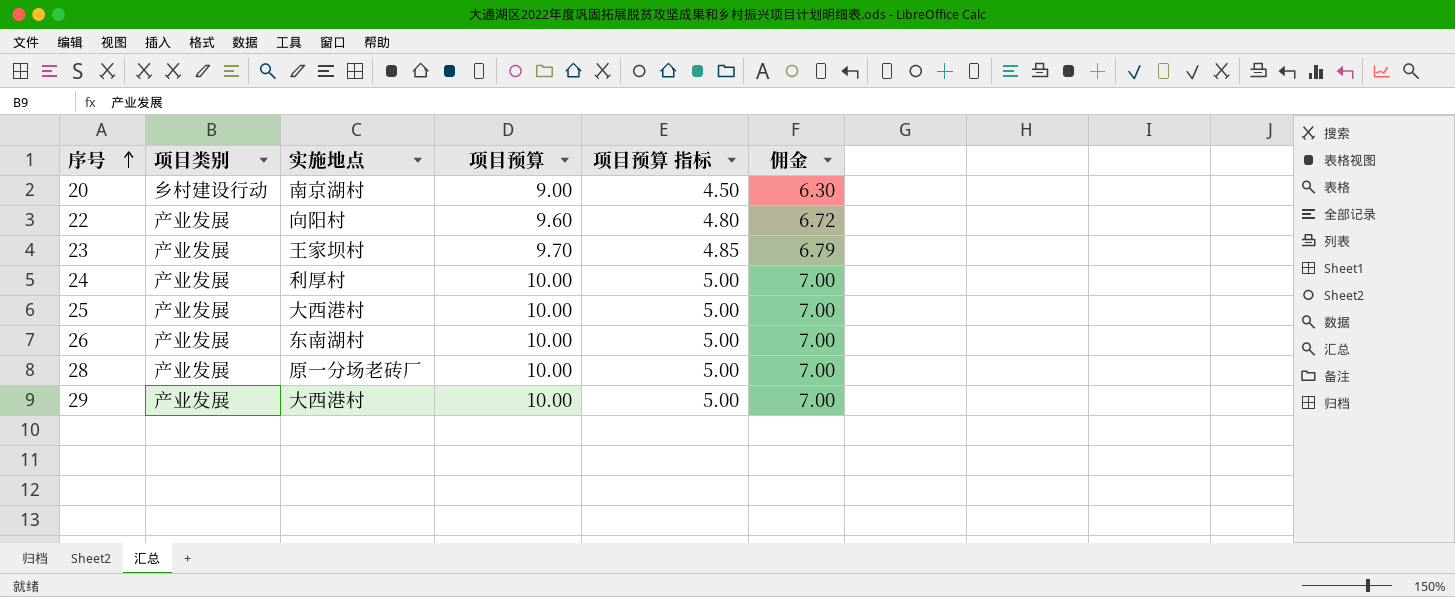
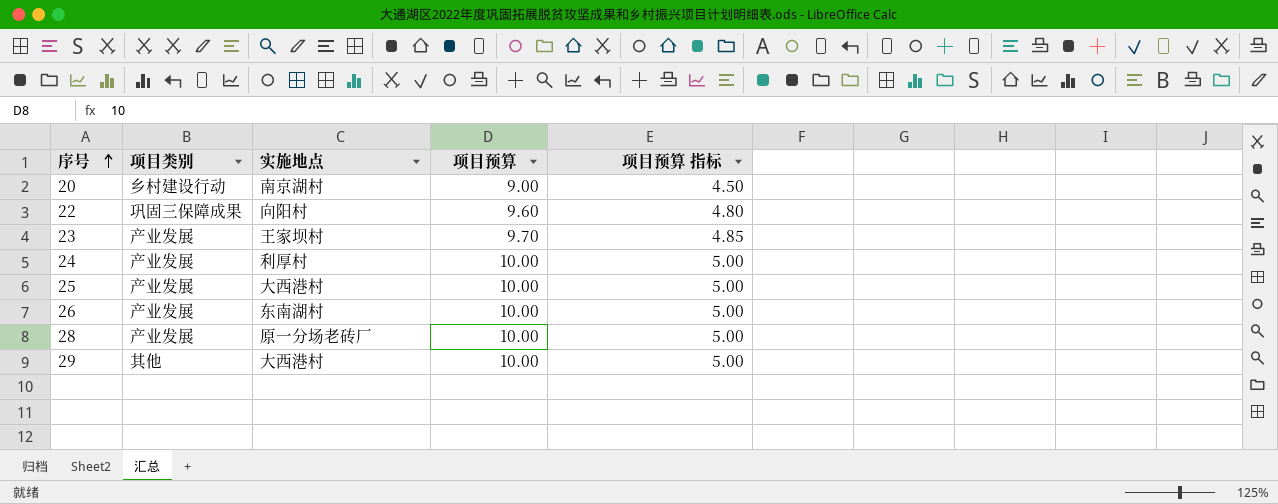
column 佣金 | formula: [项目预算] * 0.7 -> none
22 | 项目类别: 产业发展 -> 巩固三保障成果
29 | 项目类别: 产业发展 -> 其他

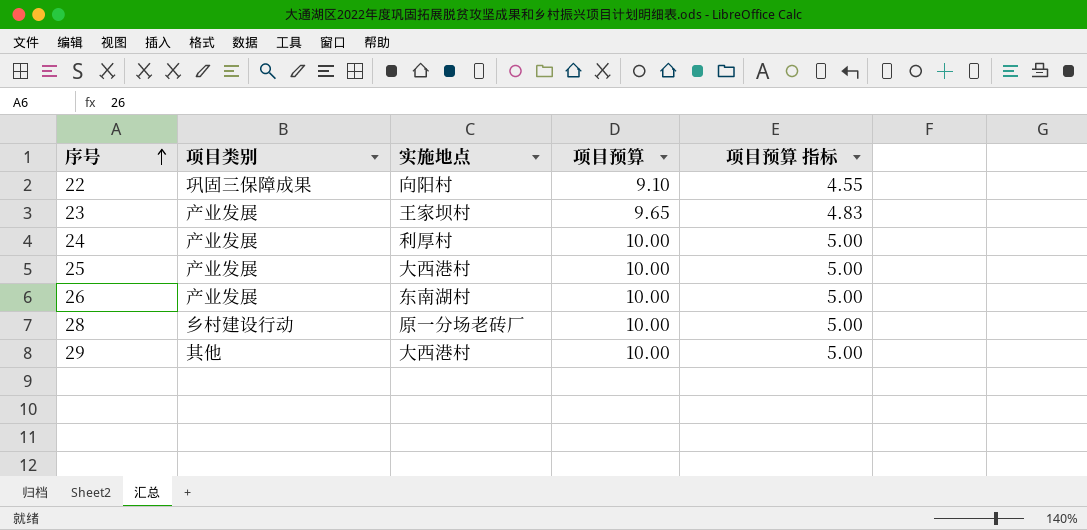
row 20: 乡村建设行动 | 南京湖村 | 9.00 | 4.50 -> none
22 | 项目预算: 9.60 -> 9.10
22 | 项目预算 指标: 4.80 -> 4.55
23 | 项目预算: 9.70 -> 9.65
23 | 项目预算 指标: 4.85 -> 4.83
28 | 项目类别: 产业发展 -> 乡村建设行动

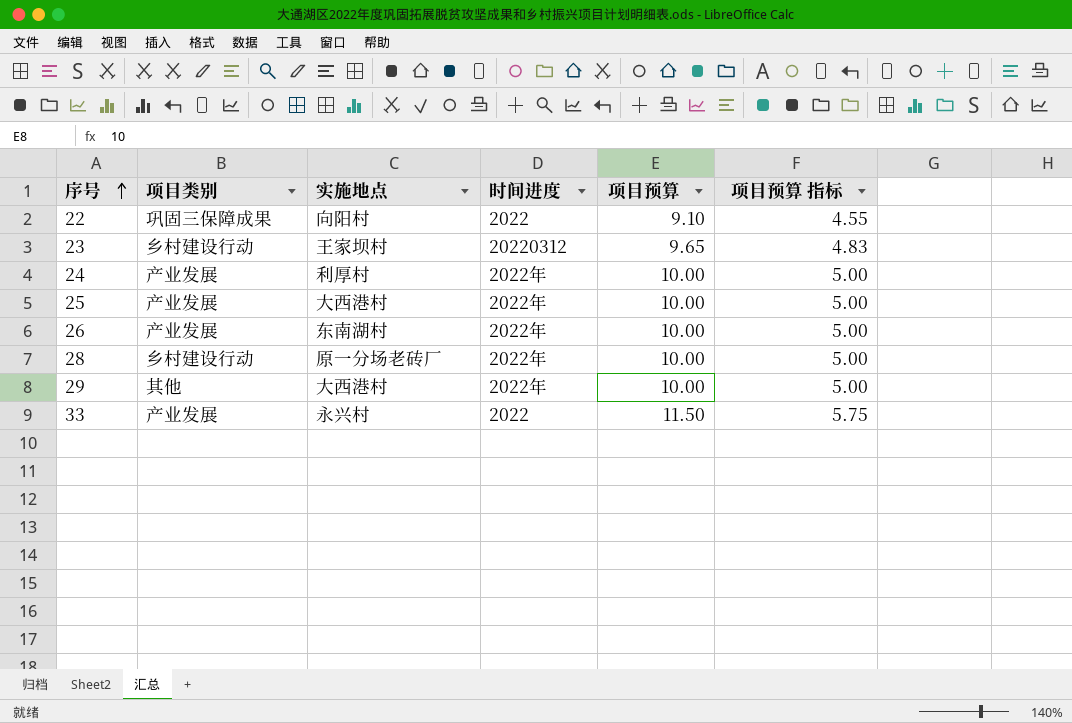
column 时间进度 | position: none -> 4
23 | 项目类别: 产业发展 -> 乡村建设行动
row 33: none -> 产业发展 | 永兴村 | 2022 | 11.50 | 5.75

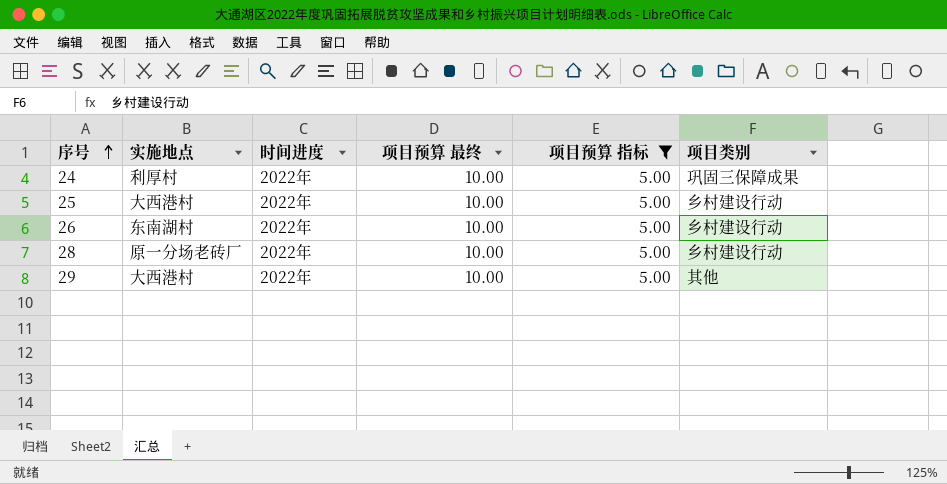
filter: none -> 项目预算 指标 = 5.00
column name: 项目预算 -> 项目预算 最终
column 项目类别 | position: 2 -> 6
24 | 项目类别: 产业发展 -> 巩固三保障成果
25 | 项目类别: 产业发展 -> 乡村建设行动
26 | 项目类别: 产业发展 -> 乡村建设行动

